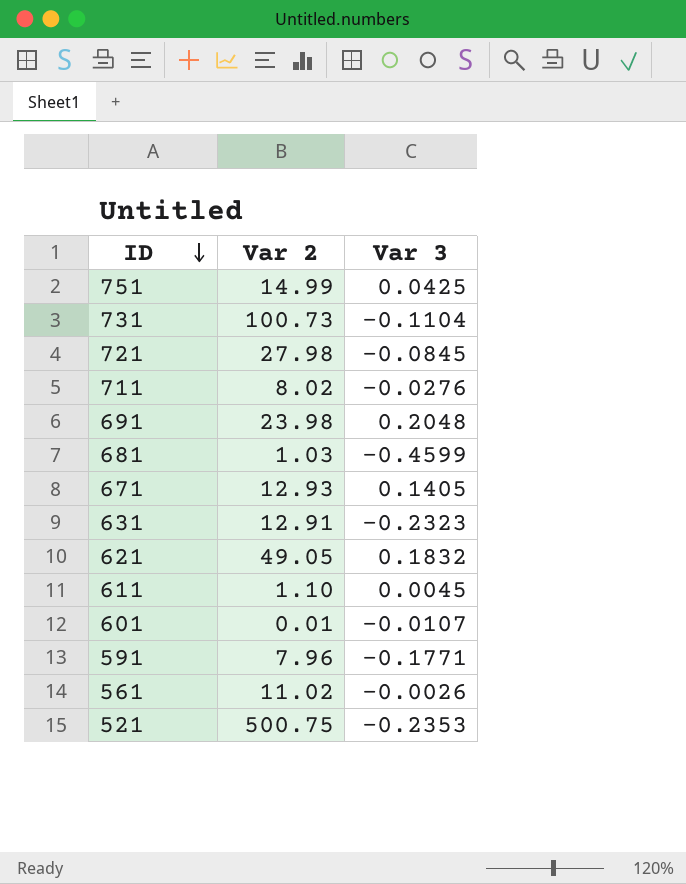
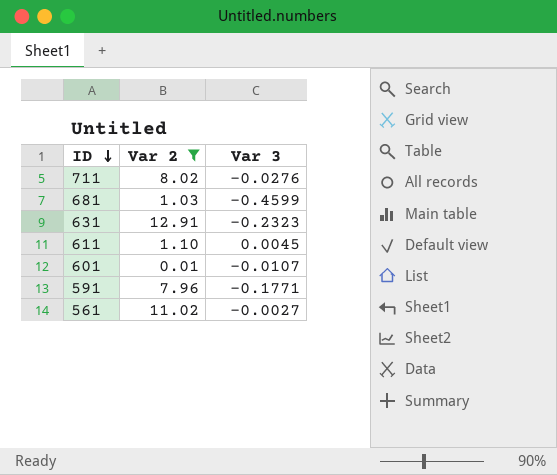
filter: none -> Var 2 <= 12.91
561 | Var 3: -0.0026 -> -0.0027

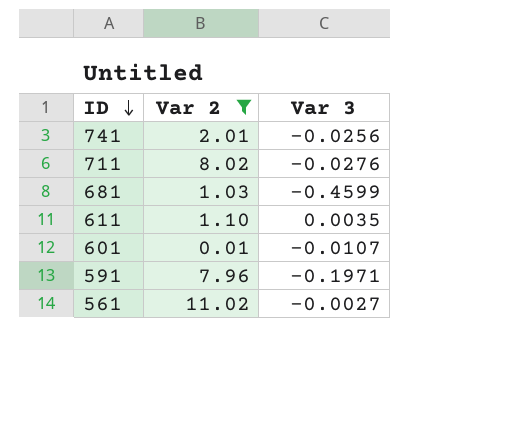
row 631: 12.91 | -0.2323 -> none
row 741: none -> 2.01 | -0.0256
611 | Var 3: 0.0045 -> 0.0035
591 | Var 3: -0.1771 -> -0.1971

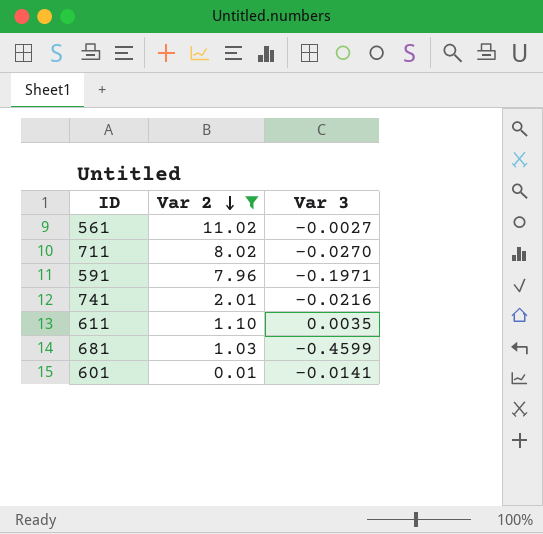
row order: ID descending -> Var 2 descending
711 | Var 3: -0.0276 -> -0.0270
741 | Var 3: -0.0256 -> -0.0216
601 | Var 3: -0.0107 -> -0.0141

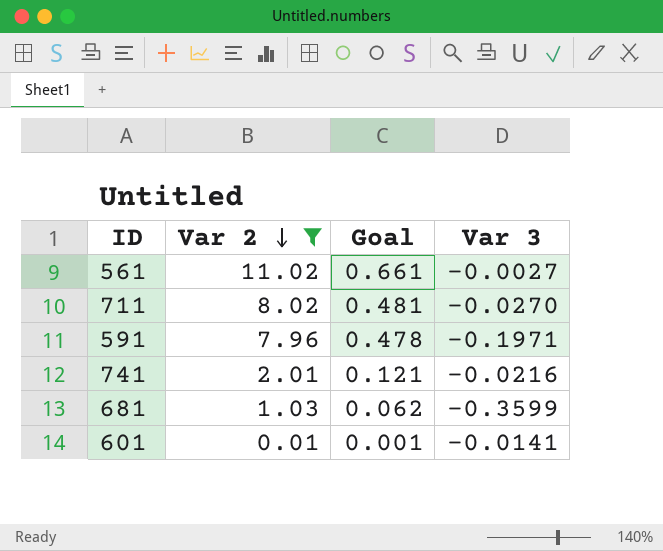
column Goal | formula: none -> [Var 2] * 0.06
row 611: 1.10 | 0.0035 -> none
681 | Var 3: -0.4599 -> -0.3599

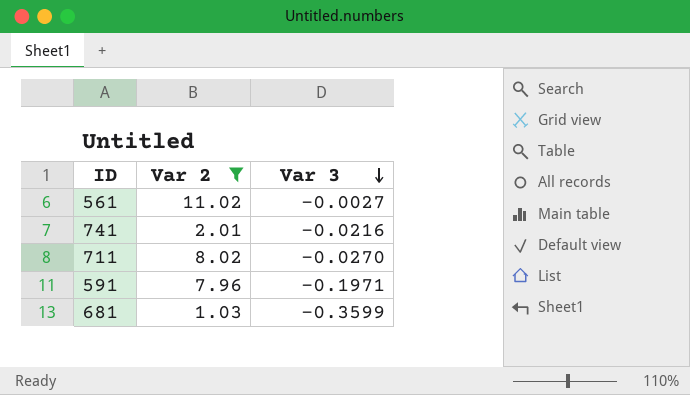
row order: Var 2 descending -> Var 3 descending
column Goal | formula: [Var 2] * 0.06 -> none
row 601: 0.01 | 0.001 | -0.0141 -> none

